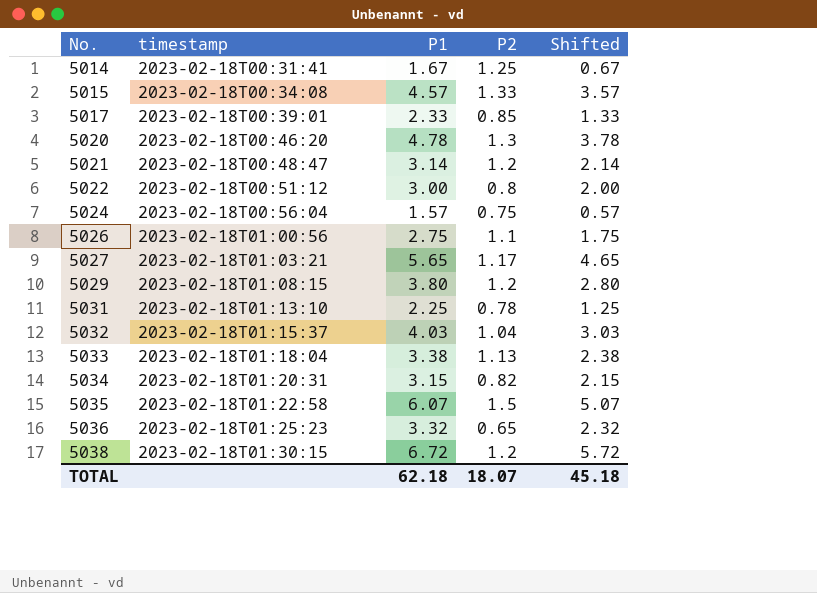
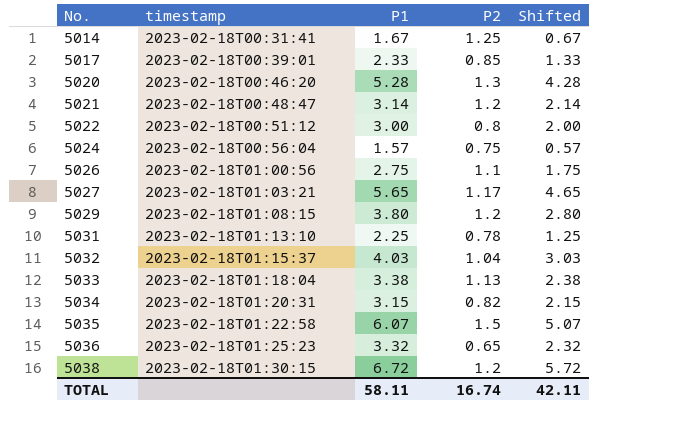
row 5015: 2023-02-18T00:34:08 | 4.57 | 1.33 | 3.57 -> none
5020 | P1: 4.78 -> 5.28
5020 | Shifted: 3.78 -> 4.28
TOTAL | P1: 62.18 -> 58.11
TOTAL | P2: 18.07 -> 16.74
TOTAL | Shifted: 45.18 -> 42.11

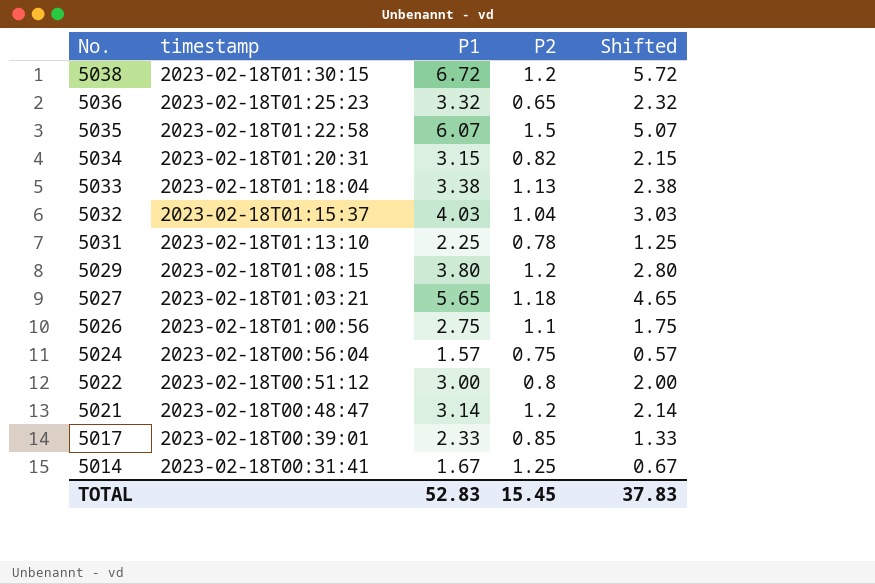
row order: No. ascending -> No. descending
row 5020: 2023-02-18T00:46:20 | 5.28 | 1.3 | 4.28 -> none
5027 | P2: 1.17 -> 1.18
TOTAL | P1: 58.11 -> 52.83
TOTAL | P2: 16.74 -> 15.45
TOTAL | Shifted: 42.11 -> 37.83

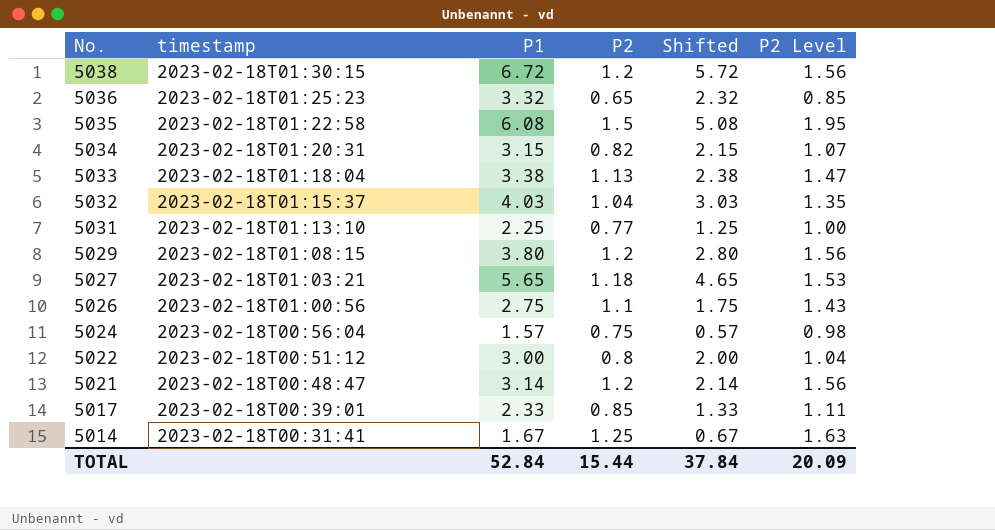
column P2 Level | formula: none -> [P2] * 1.3
5035 | P1: 6.07 -> 6.08
5035 | Shifted: 5.07 -> 5.08
5031 | P2: 0.78 -> 0.77
TOTAL | P1: 52.83 -> 52.84
TOTAL | P2: 15.45 -> 15.44
TOTAL | Shifted: 37.83 -> 37.84

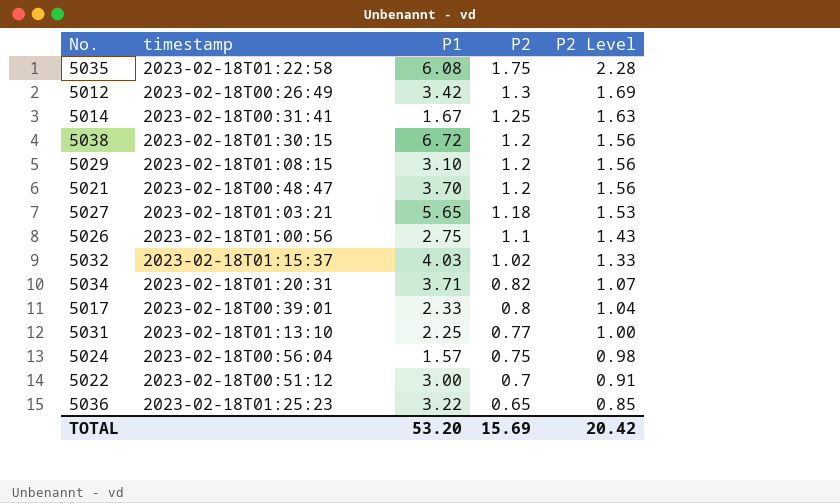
row order: No. descending -> P2 descending
column Shifted | formula: [P1] - 1 -> none
row 5033: 2023-02-18T01:18:04 | 3.38 | 1.13 | 2.38 | 1.47 -> none
5035 | P2: 1.5 -> 1.75
5035 | P2 Level: 1.95 -> 2.28
row 5012: none -> 2023-02-18T00:26:49 | 3.42 | 1.3 | 1.69
5029 | P1: 3.80 -> 3.10
5021 | P1: 3.14 -> 3.70
5032 | P2: 1.04 -> 1.02
5032 | P2 Level: 1.35 -> 1.33
5034 | P1: 3.15 -> 3.71
5017 | P2: 0.85 -> 0.8
5017 | P2 Level: 1.11 -> 1.04
5022 | P2: 0.8 -> 0.7
5022 | P2 Level: 1.04 -> 0.91
5036 | P1: 3.32 -> 3.22
TOTAL | P1: 52.84 -> 53.20
TOTAL | P2: 15.44 -> 15.69
TOTAL | P2 Level: 20.09 -> 20.42

